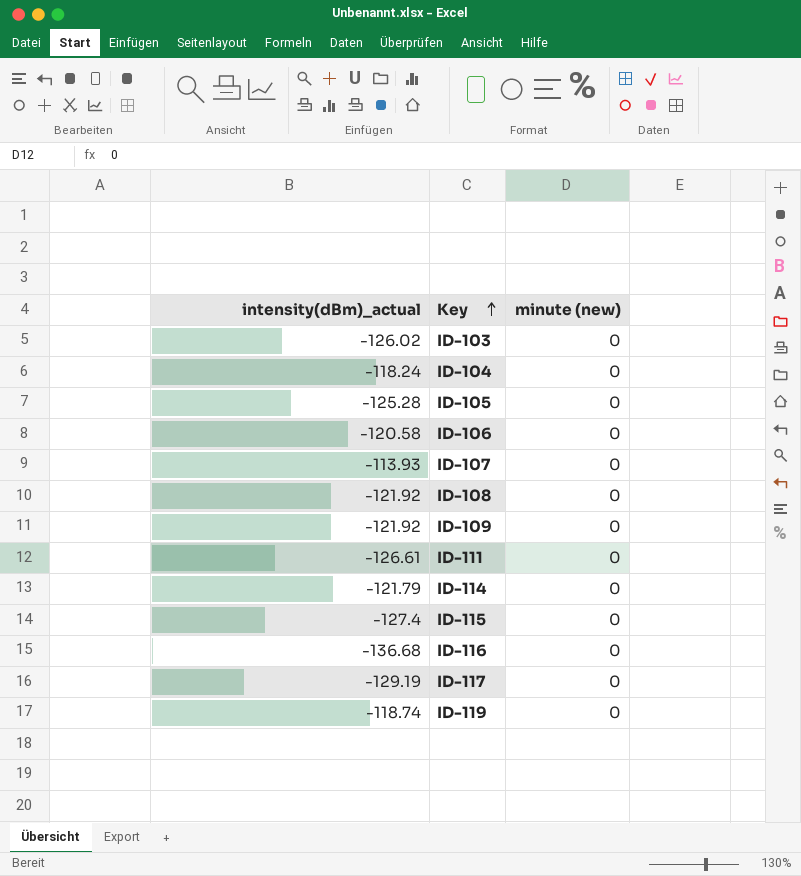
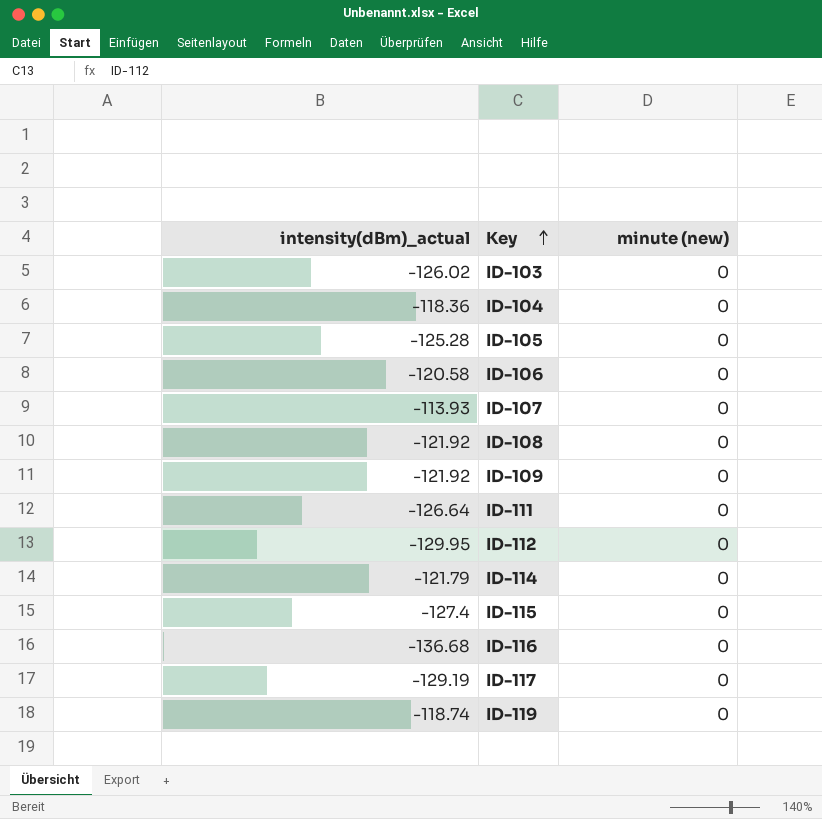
ID-104 | intensity(dBm)_actual: -118.24 -> -118.36
ID-111 | intensity(dBm)_actual: -126.61 -> -126.64
row ID-112: none -> -129.95 | 0

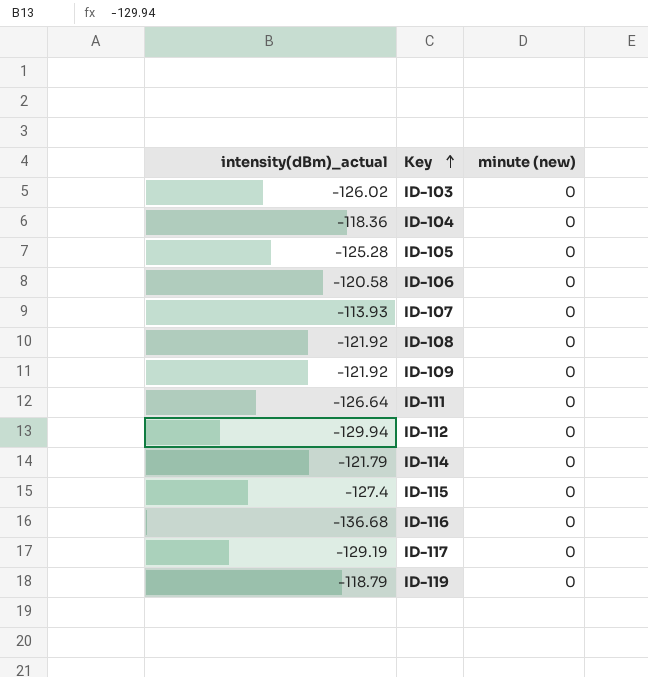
ID-112 | intensity(dBm)_actual: -129.95 -> -129.94
ID-119 | intensity(dBm)_actual: -118.74 -> -118.79

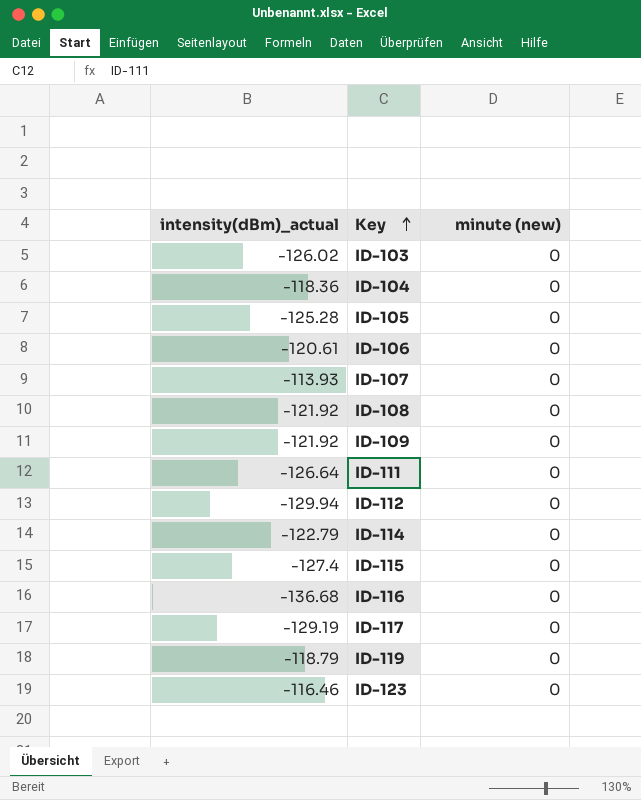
ID-106 | intensity(dBm)_actual: -120.58 -> -120.61
ID-114 | intensity(dBm)_actual: -121.79 -> -122.79
row ID-123: none -> -116.46 | 0

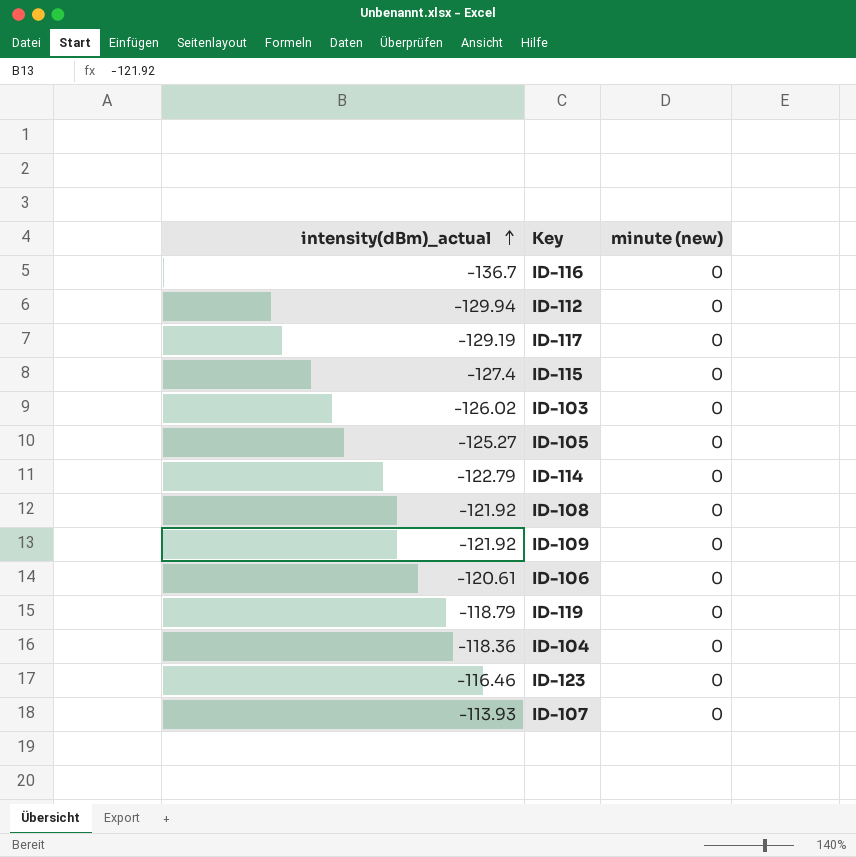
row order: Key ascending -> intensity(dBm)_actual ascending
row ID-111: -126.64 | 0 -> none
ID-116 | intensity(dBm)_actual: -136.68 -> -136.7
ID-105 | intensity(dBm)_actual: -125.28 -> -125.27

